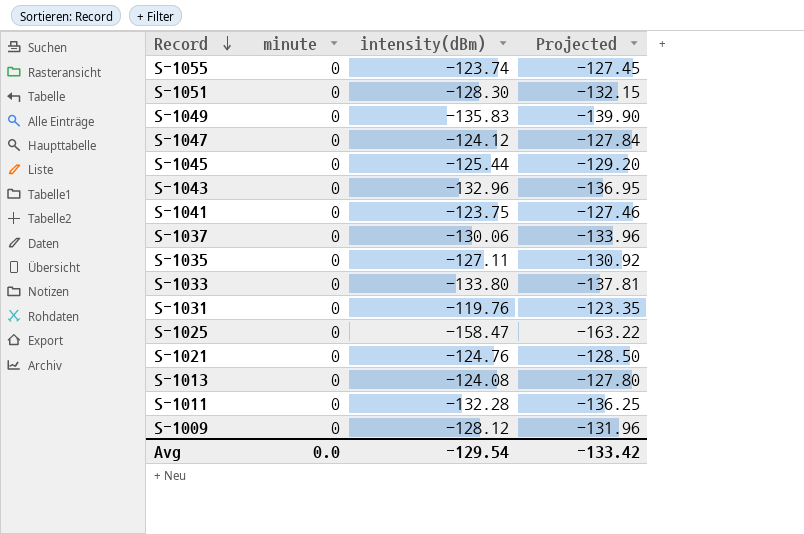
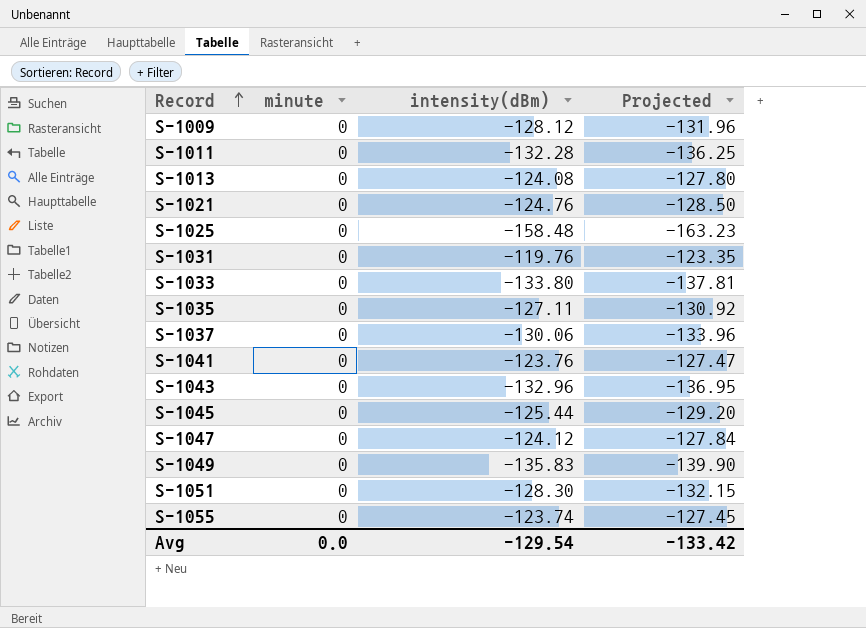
row order: Record descending -> Record ascending
S-1025 | intensity(dBm): -158.47 -> -158.48
S-1025 | Projected: -163.22 -> -163.23
S-1041 | intensity(dBm): -123.75 -> -123.76
S-1041 | Projected: -127.46 -> -127.47

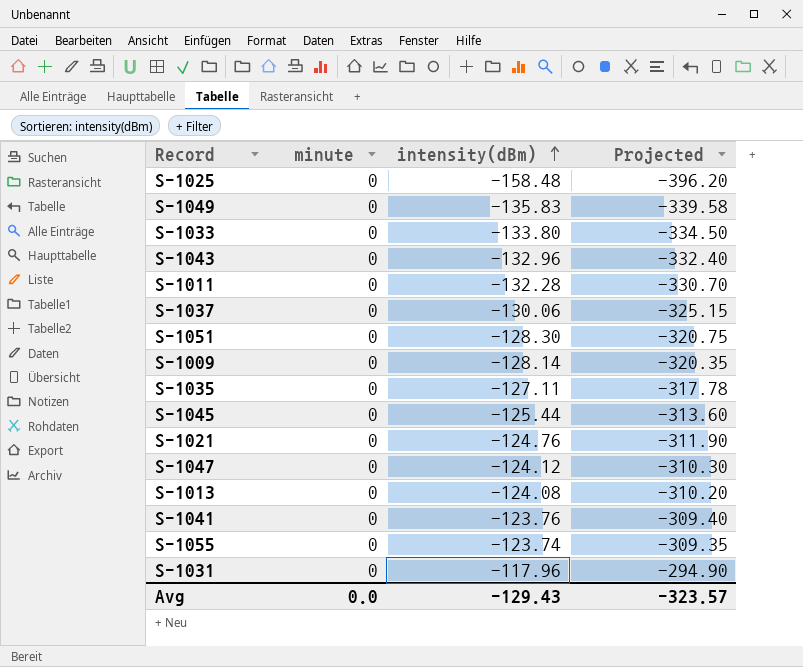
row order: Record ascending -> intensity(dBm) ascending
column Projected | formula: [intensity(dBm)] * 1.03 -> [intensity(dBm)] * 2.5
S-1009 | intensity(dBm): -128.12 -> -128.14
S-1031 | intensity(dBm): -119.76 -> -117.96
Avg | intensity(dBm): -129.54 -> -129.43
Avg | Projected: -133.42 -> -323.57

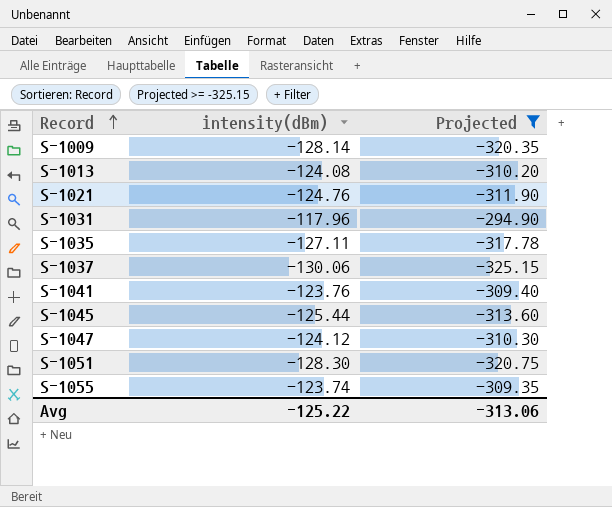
filter: none -> Projected >= -325.15
row order: intensity(dBm) ascending -> Record ascending
column minute | position: 2 -> none
Avg | intensity(dBm): -129.43 -> -125.22
Avg | Projected: -323.57 -> -313.06

